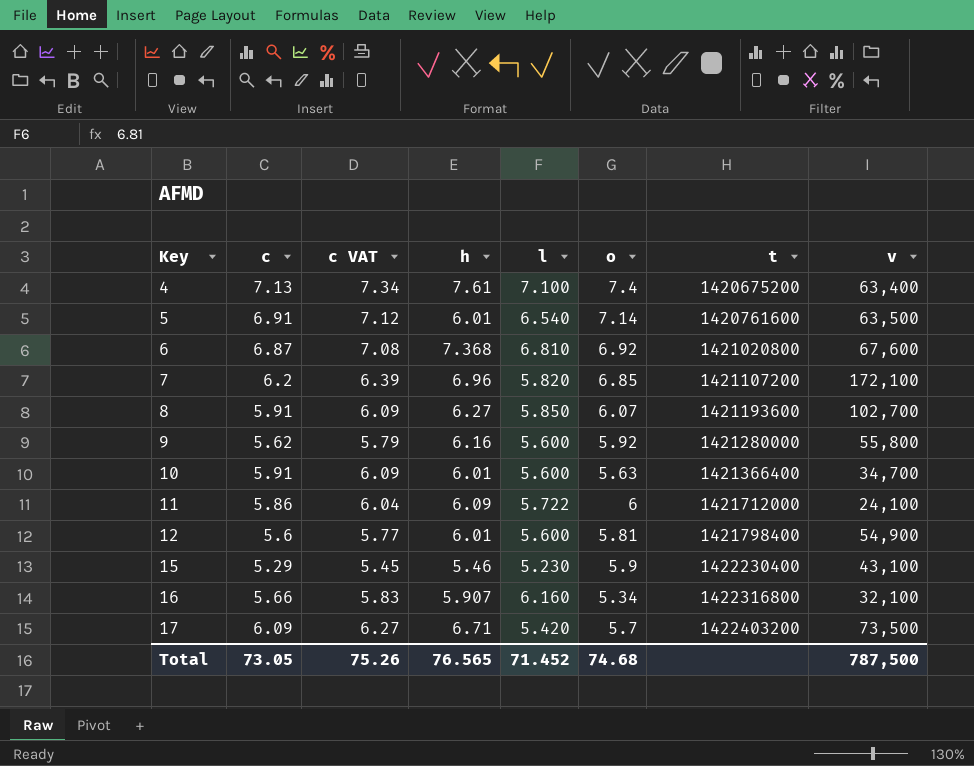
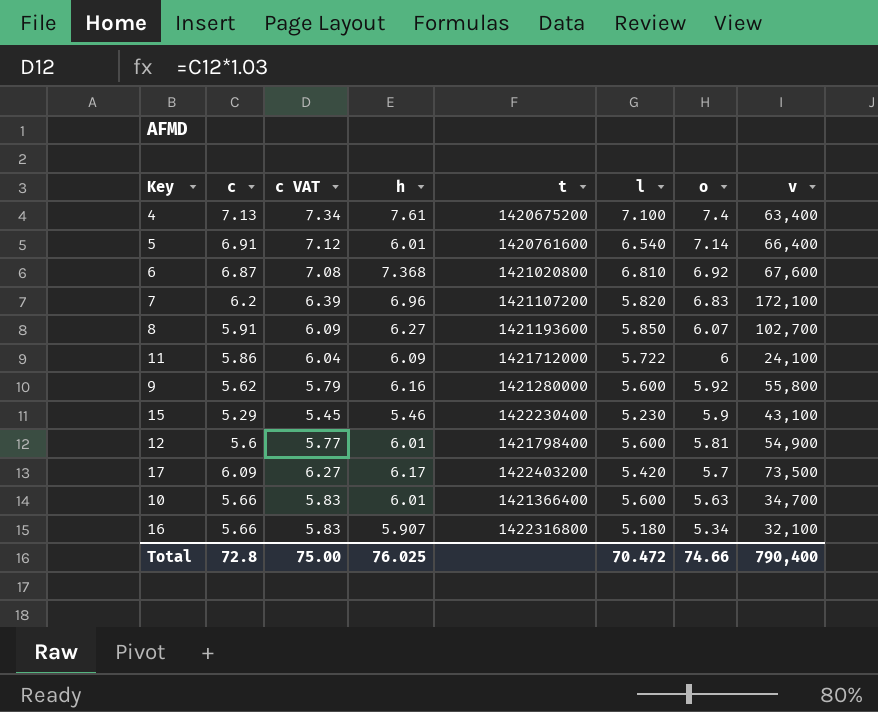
row order: Key ascending -> o descending
column t | position: 7 -> 5
5 | v: 63,500 -> 66,400
7 | o: 6.85 -> 6.83
17 | h: 6.71 -> 6.17
10 | c: 5.91 -> 5.66
10 | c VAT: 6.09 -> 5.83
16 | l: 6.160 -> 5.180
Total | c: 73.05 -> 72.8
Total | c VAT: 75.26 -> 75.00
Total | h: 76.565 -> 76.025
Total | l: 71.452 -> 70.472
Total | o: 74.68 -> 74.66
Total | v: 787,500 -> 790,400

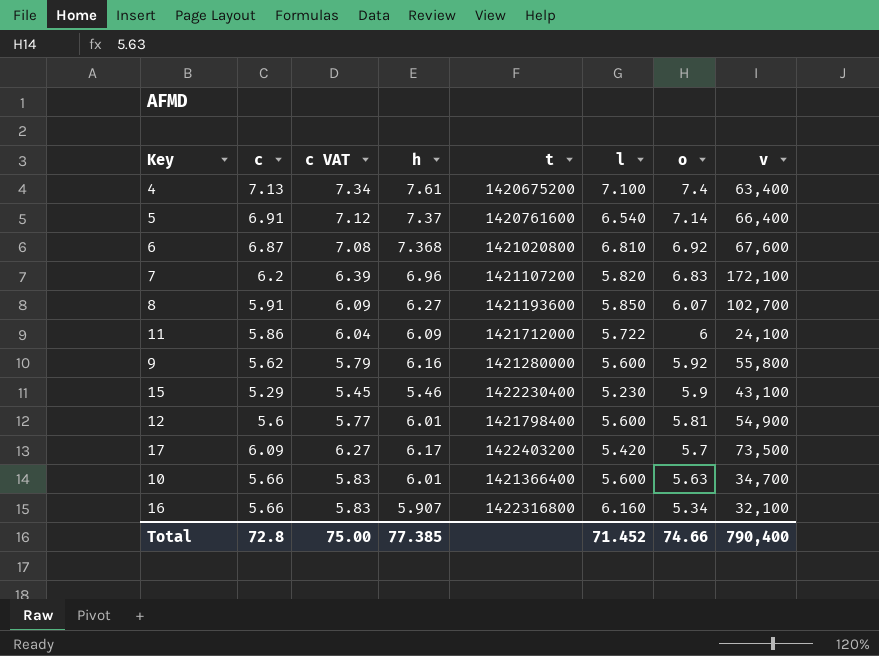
5 | h: 6.01 -> 7.37
16 | l: 5.180 -> 6.160
Total | h: 76.025 -> 77.385
Total | l: 70.472 -> 71.452

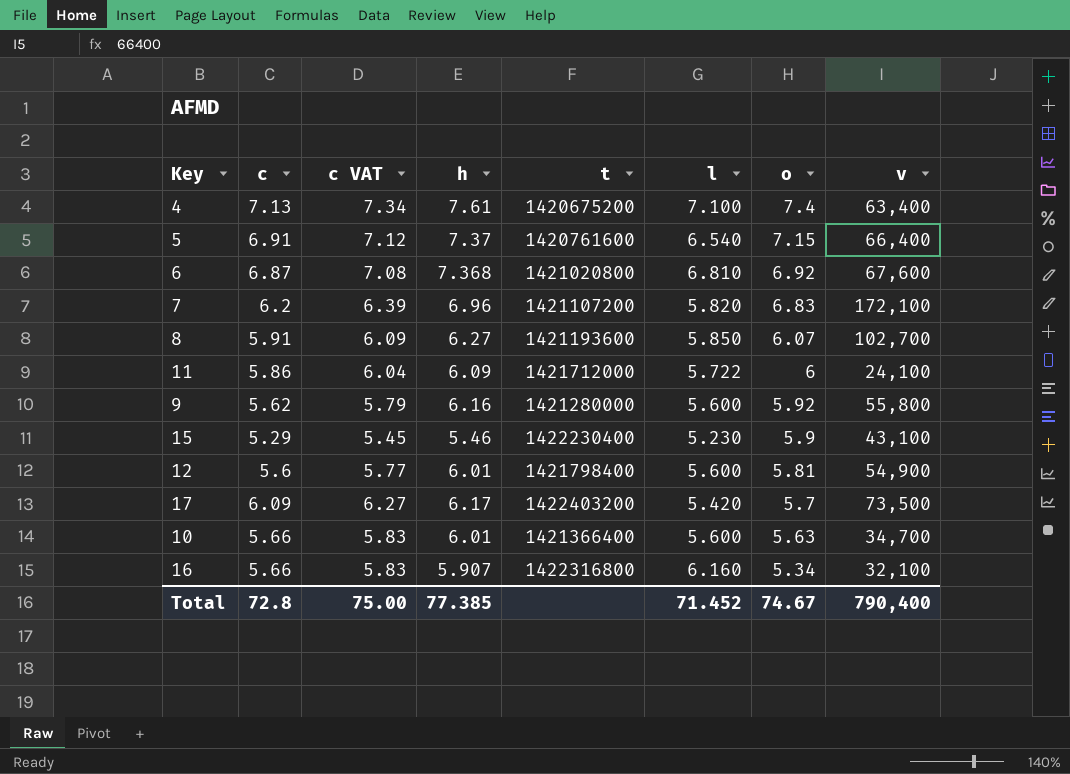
5 | o: 7.14 -> 7.15
Total | o: 74.66 -> 74.67

